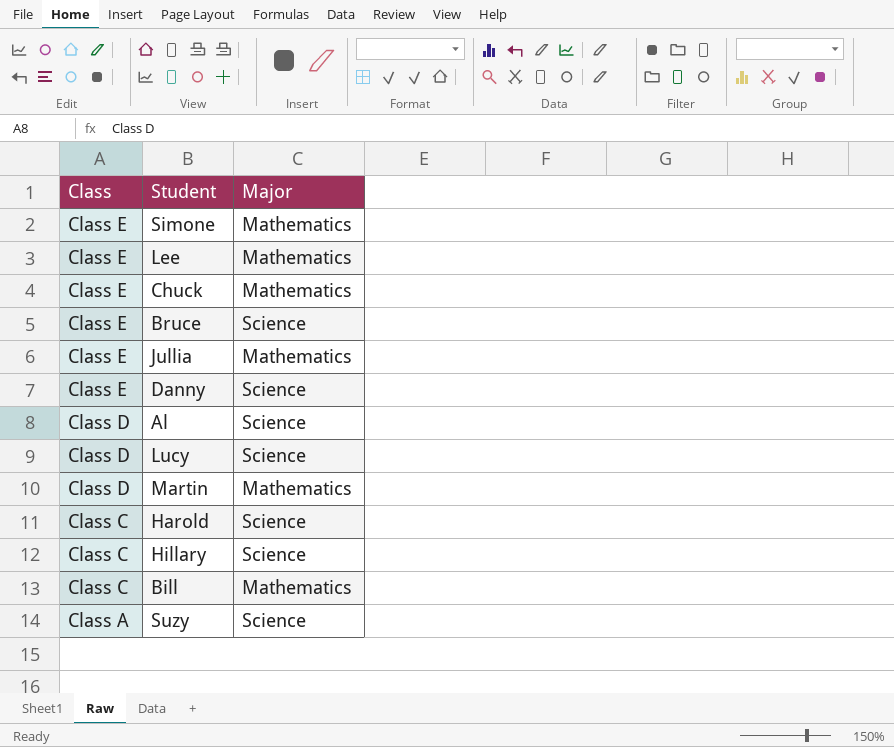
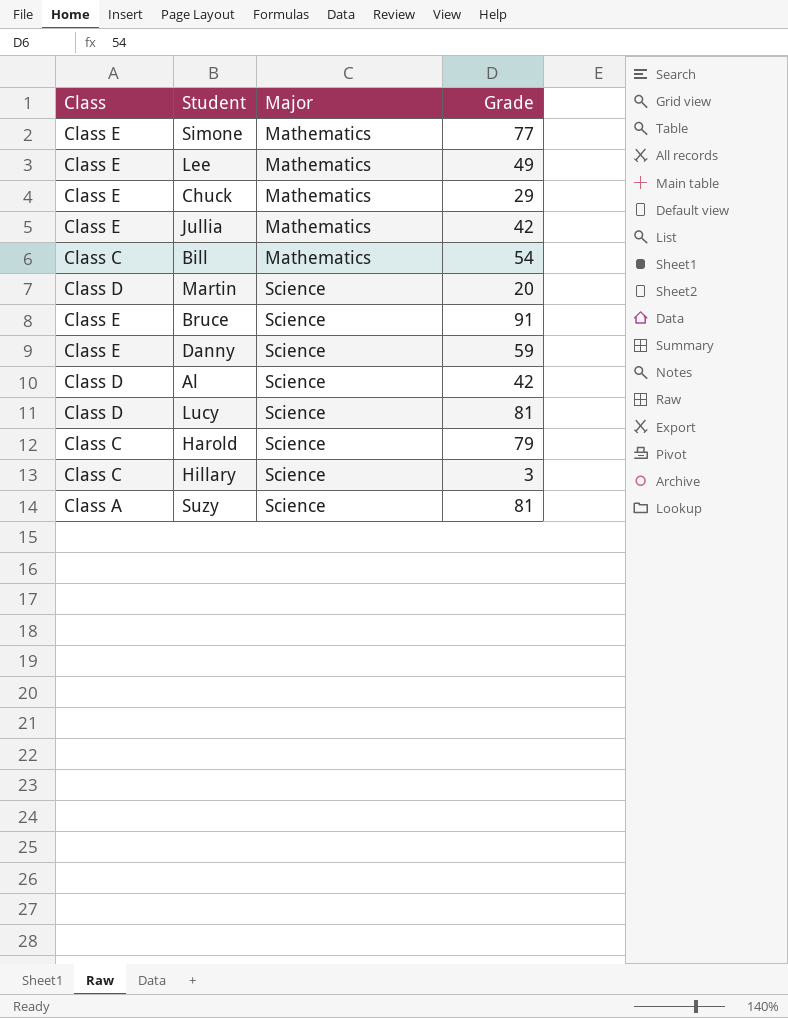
row order: Class descending -> Major ascending
column Grade | position: none -> 4
Martin | Major: Mathematics -> Science

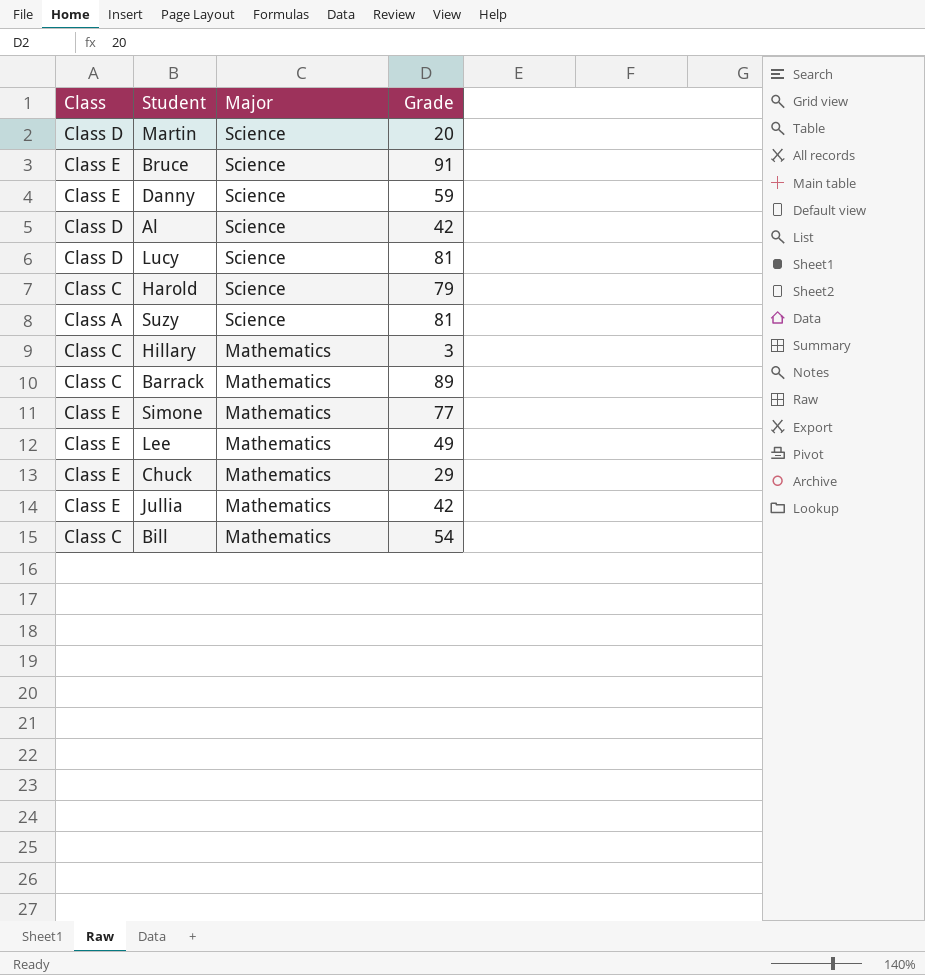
row order: Major ascending -> Major descending
Hillary | Major: Science -> Mathematics
row Barrack: none -> Class C | Mathematics | 89

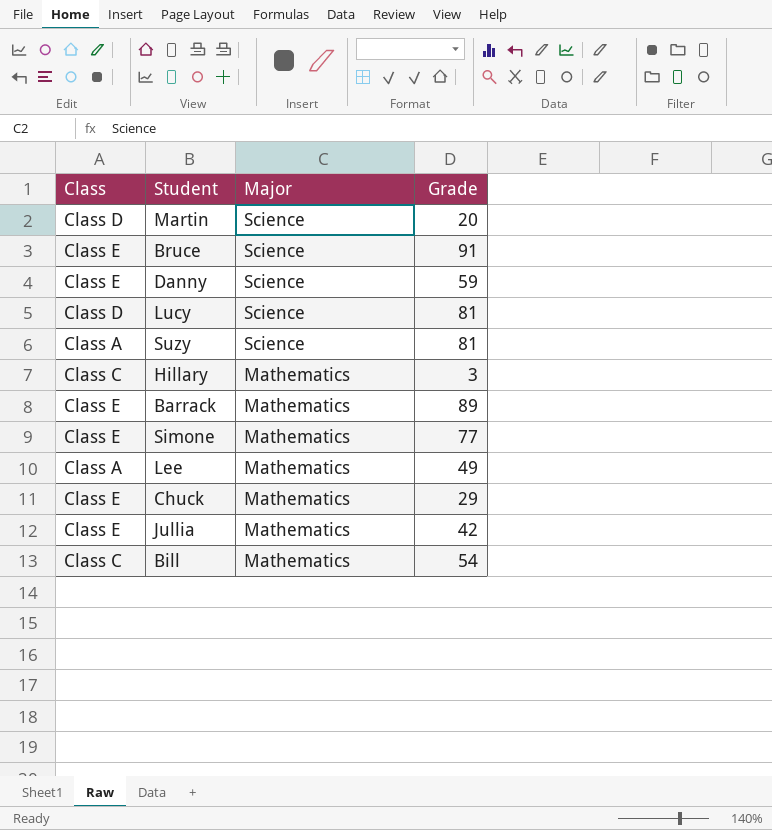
row Al: Class D | Science | 42 -> none
row Harold: Class C | Science | 79 -> none
Barrack | Class: Class C -> Class E
Lee | Class: Class E -> Class A

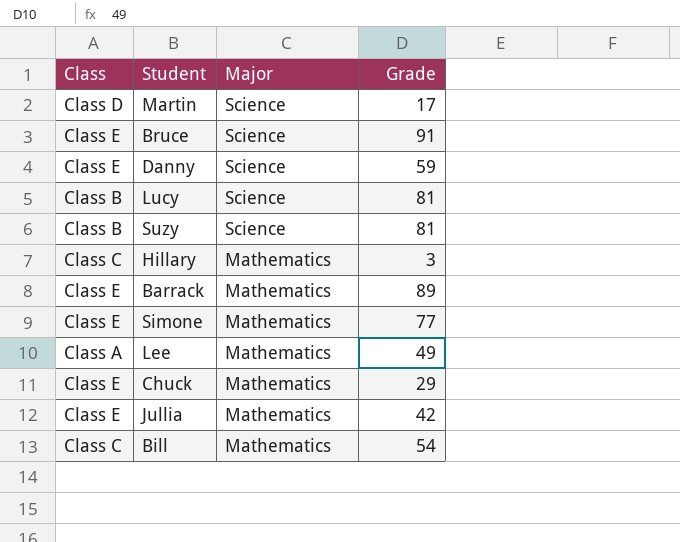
Martin | Grade: 20 -> 17
Lucy | Class: Class D -> Class B
Suzy | Class: Class A -> Class B

